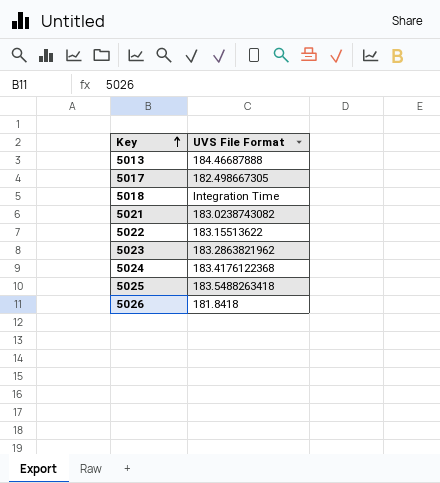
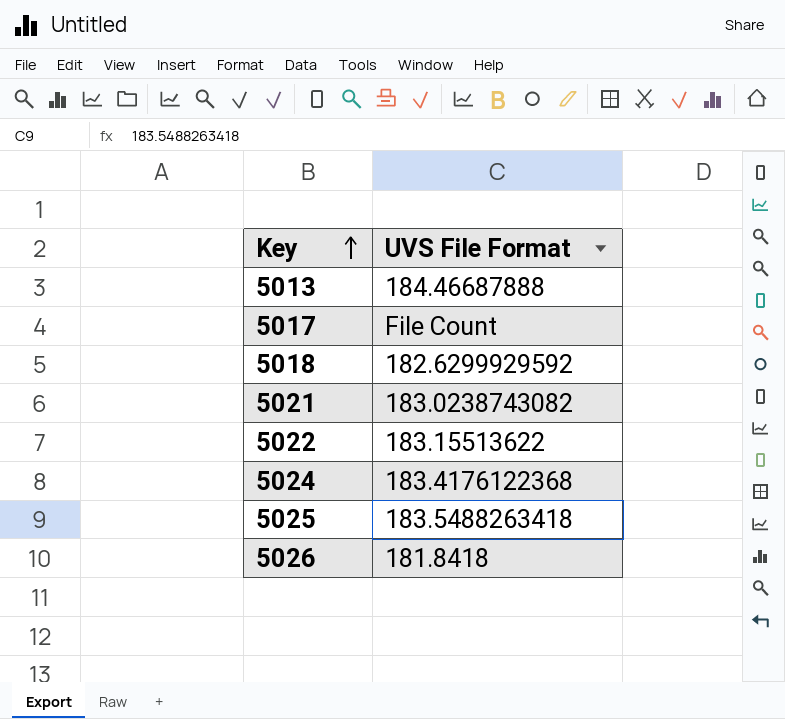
row 5023: 183.2863821962 -> none
5017 | UVS File Format: 182.498667305 -> File Count
5018 | UVS File Format: Integration Time -> 182.6299929592

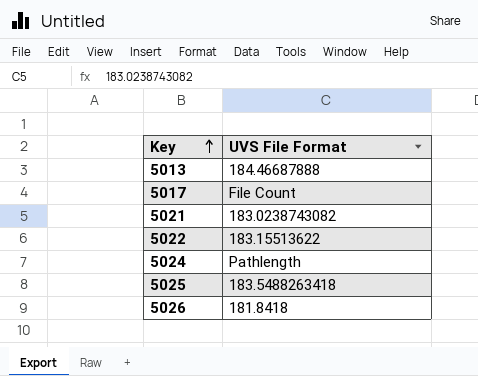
row 5018: 182.6299929592 -> none
5024 | UVS File Format: 183.4176122368 -> Pathlength

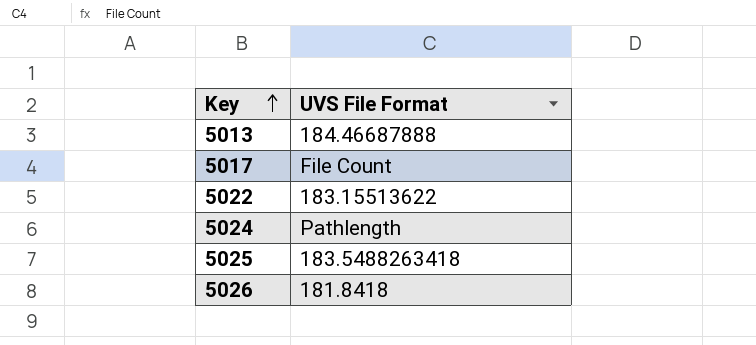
row 5021: 183.0238743082 -> none

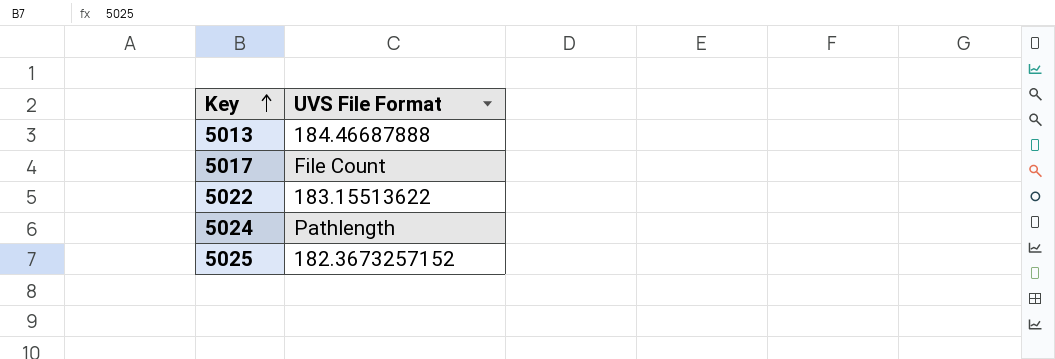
row 5026: 181.8418 -> none
5025 | UVS File Format: 183.5488263418 -> 182.3673257152

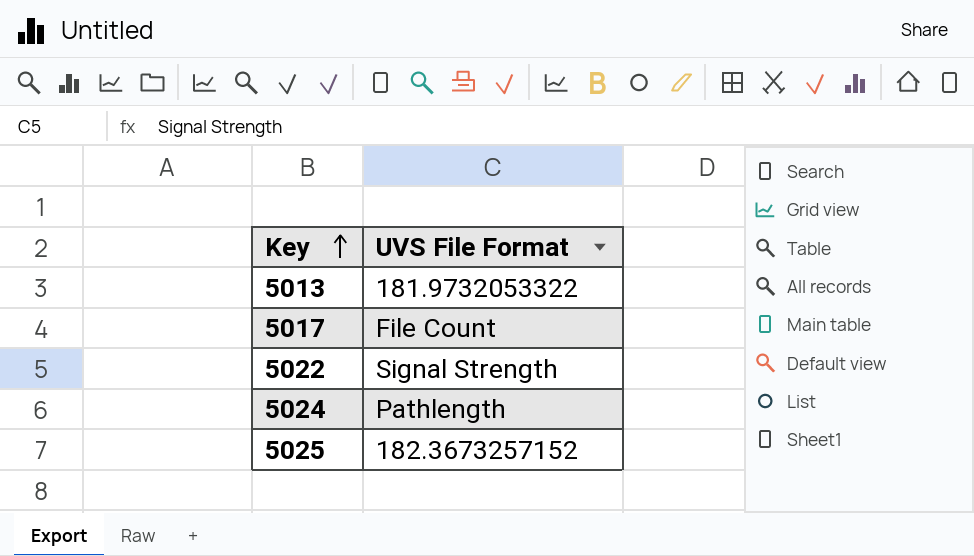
5013 | UVS File Format: 184.46687888 -> 181.9732053322
5022 | UVS File Format: 183.15513622 -> Signal Strength

